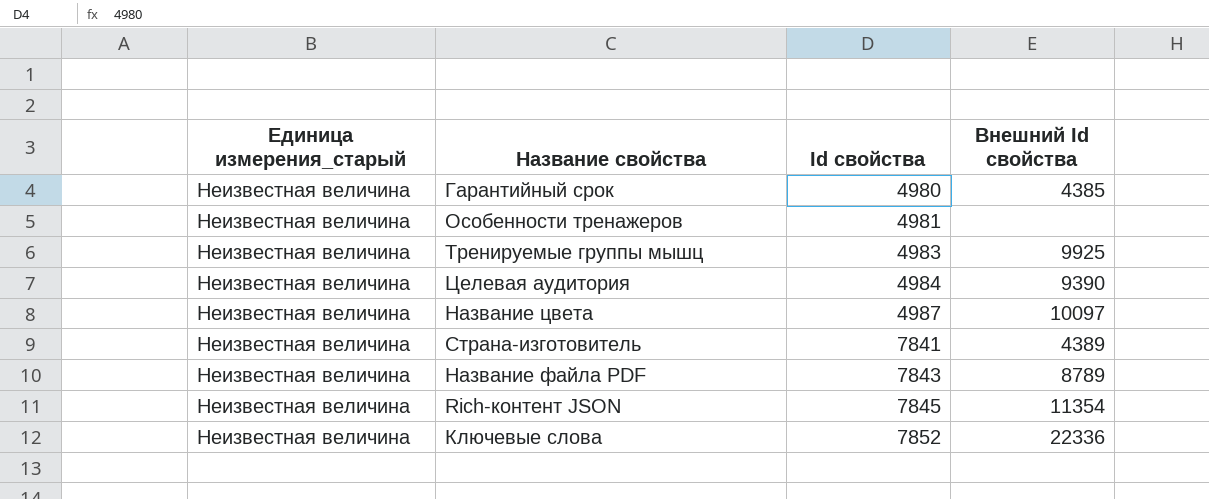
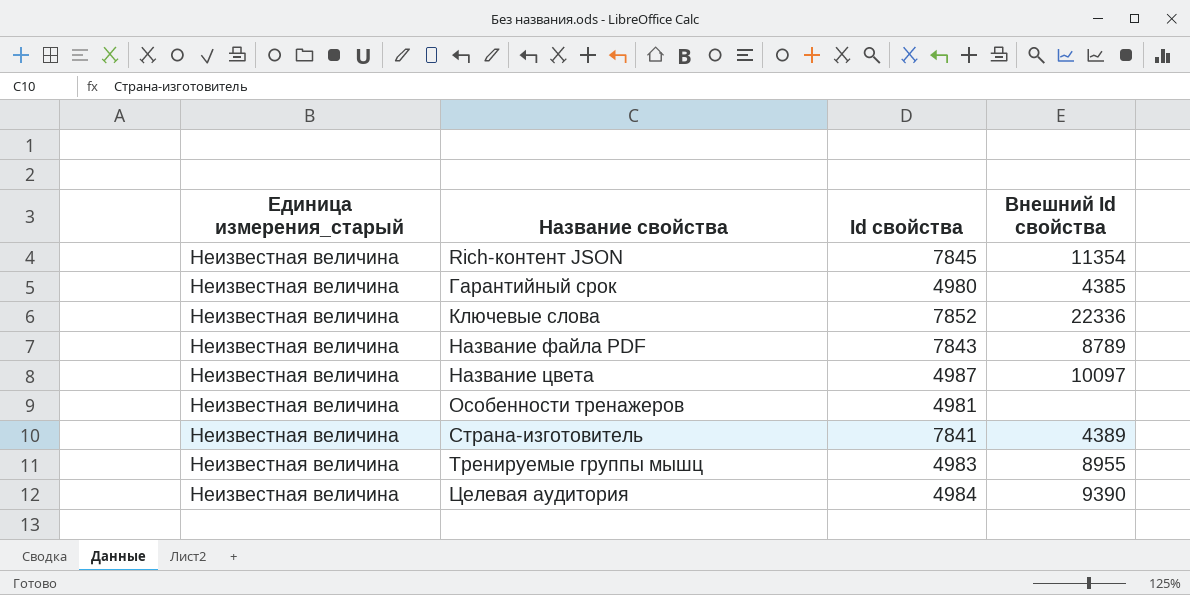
row order: Id свойства ascending -> Название свойства ascending
Тренируемые группы мышц | Внешний Id свойства: 9925 -> 8955

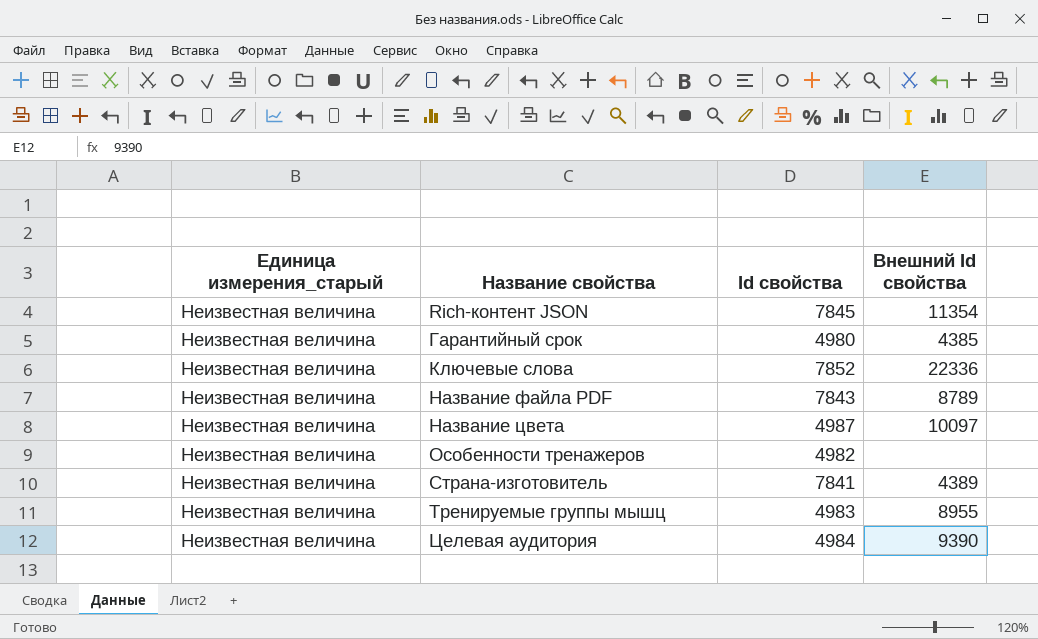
Особенности тренажеров | Id свойства: 4981 -> 4982

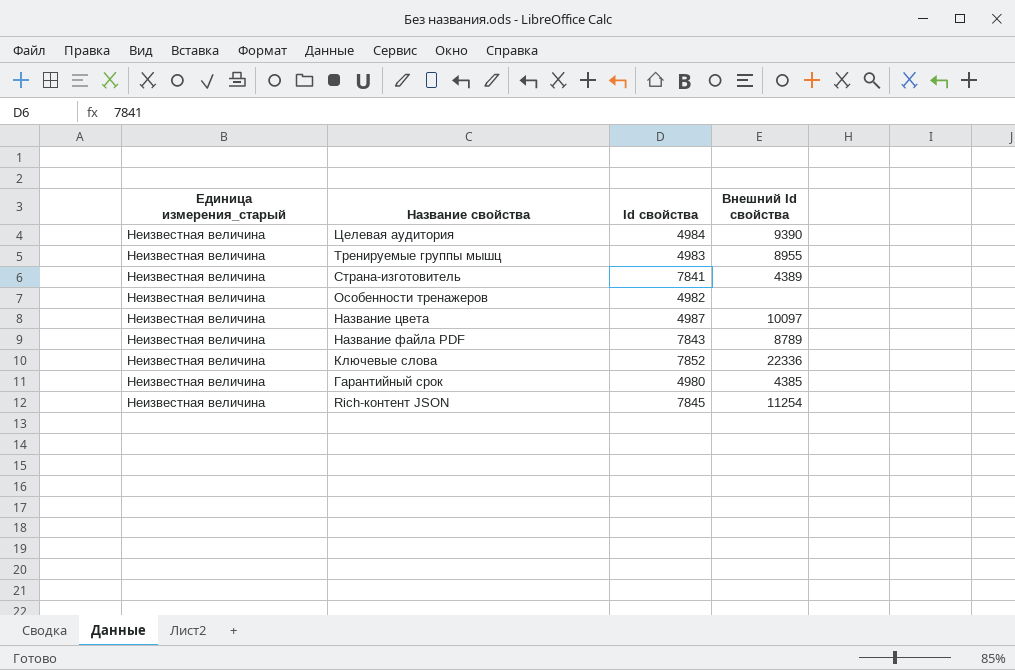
row order: Название свойства ascending -> Название свойства descending
Rich-контент JSON | Внешний Id свойства: 11354 -> 11254

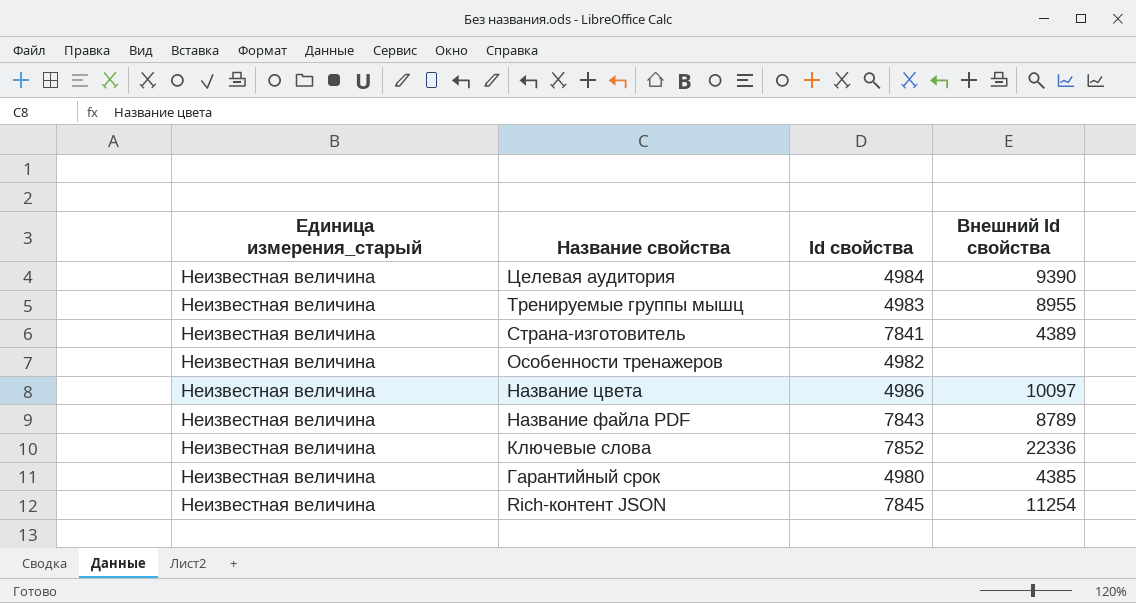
Название цвета | Id свойства: 4987 -> 4986

